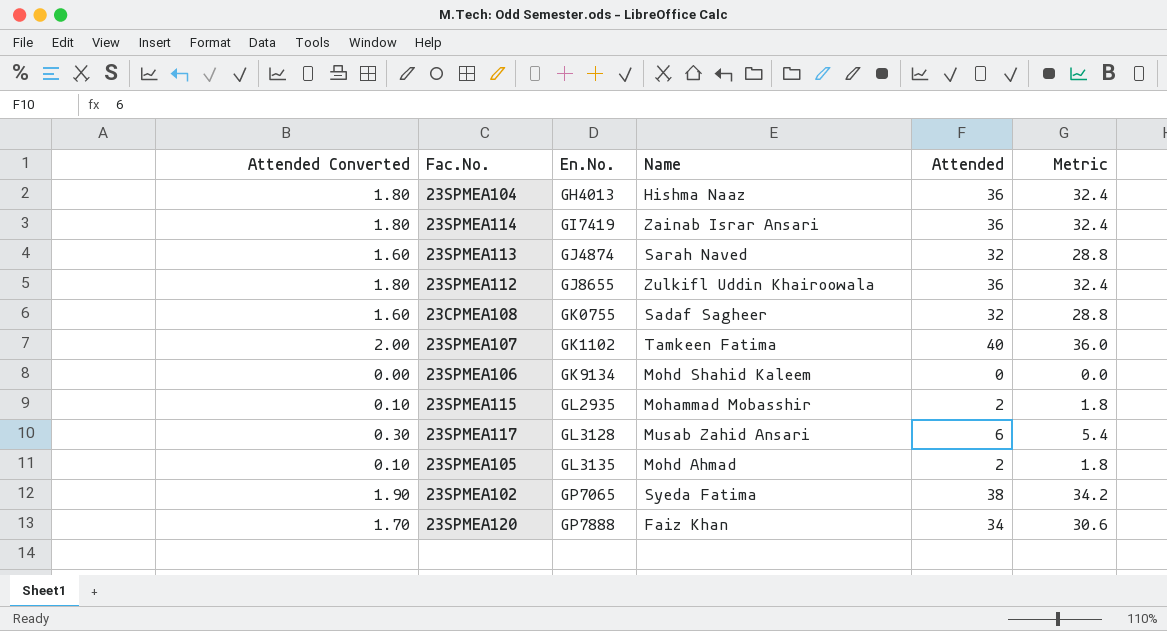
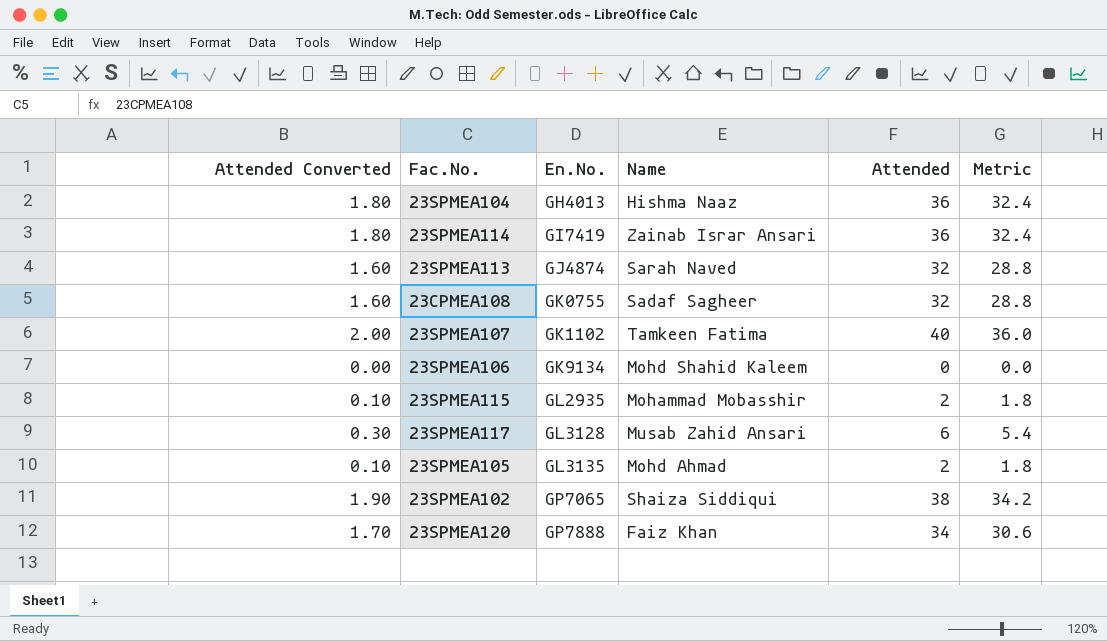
row 23SPMEA112: 1.80 | GJ8655 | Zulkifl Uddin Khairoowala | 36 | 32.4 -> none
23SPMEA102 | Name: Syeda Fatima -> Shaiza Siddiqui

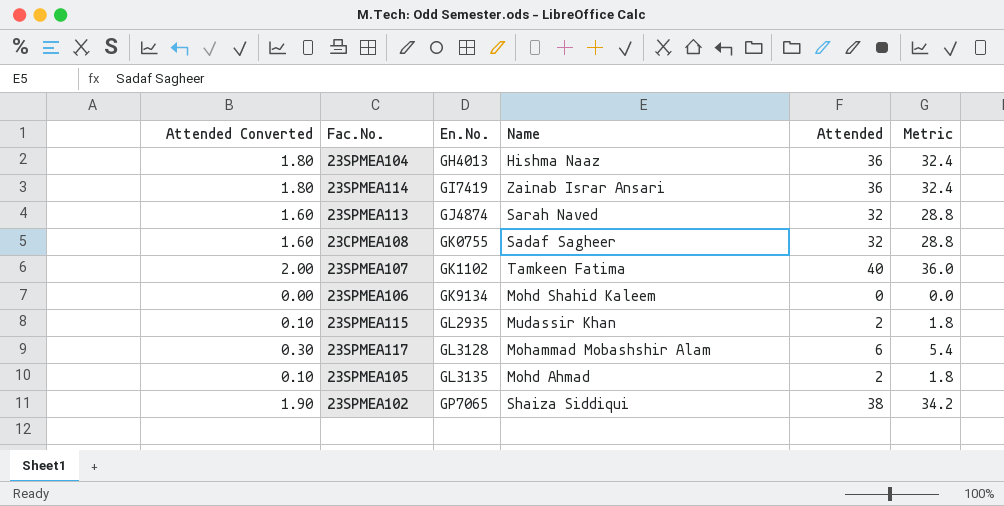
row 23SPMEA120: 1.70 | GP7888 | Faiz Khan | 34 | 30.6 -> none
23SPMEA115 | Name: Mohammad Mobasshir -> Mudassir Khan
23SPMEA117 | Name: Musab Zahid Ansari -> Mohammad Mobashshir Alam

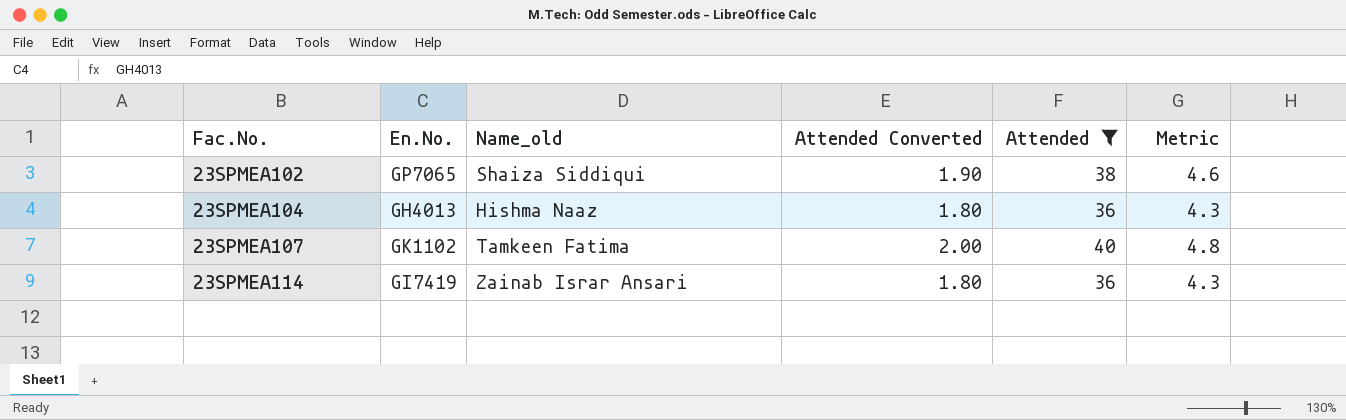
filter: none -> Attended >= 36
row order: En.No. ascending -> Fac.No. ascending
column name: Name -> Name_old
column Attended Converted | position: 1 -> 4
column Metric | formula: [Attended] * 0.9 -> [Attended] * 0.12

